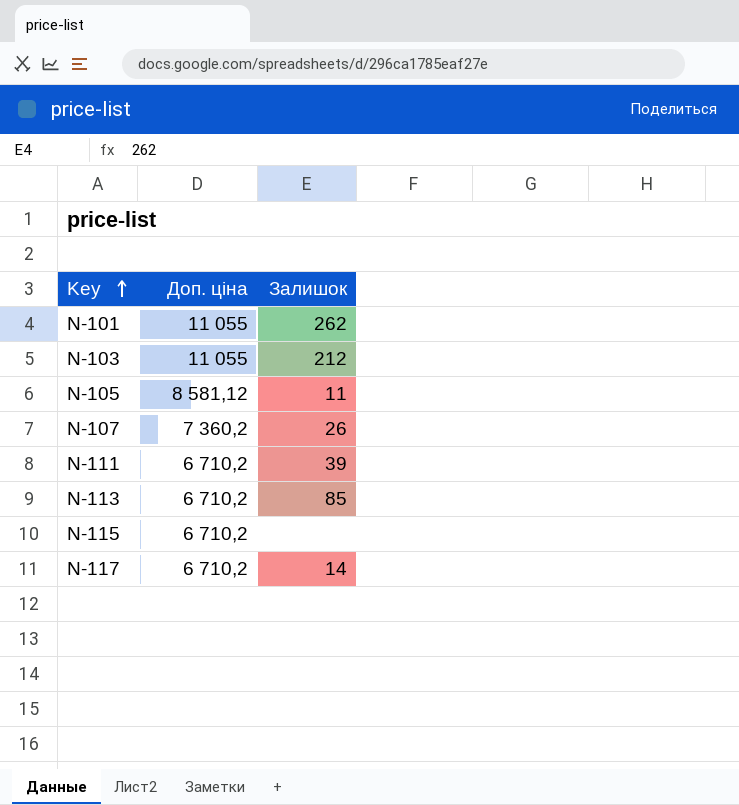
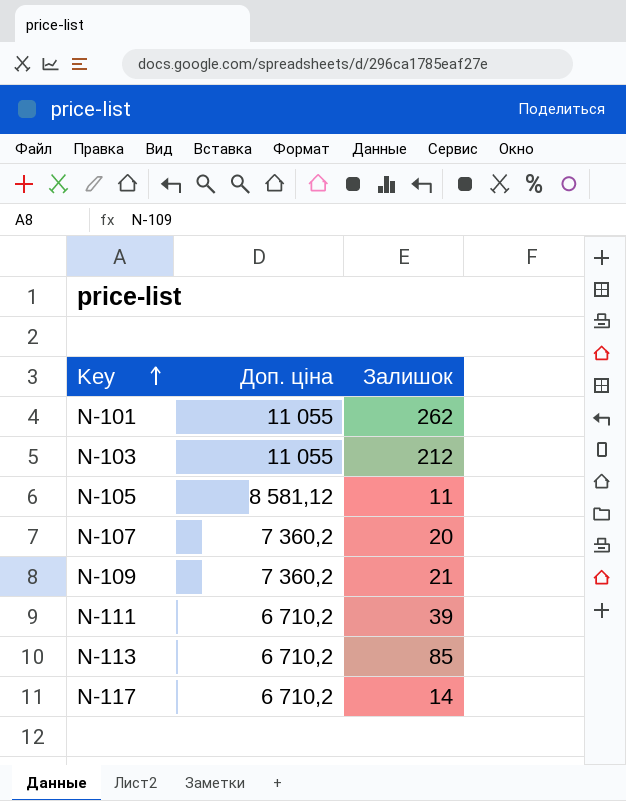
row N-115: 6 710,2 | none -> none
N-107 | Залишок: 26 -> 20
row N-109: none -> 7 360,2 | 21

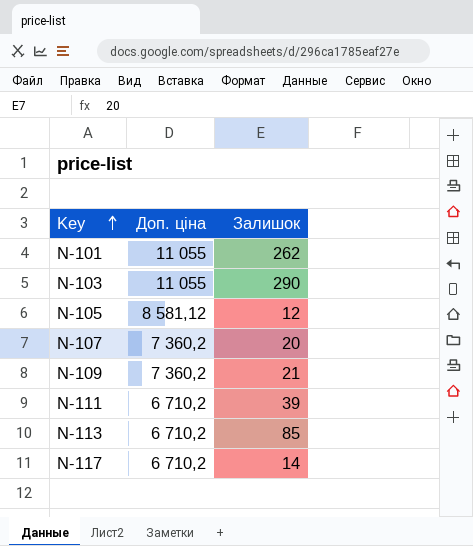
N-103 | Залишок: 212 -> 290
N-105 | Залишок: 11 -> 12

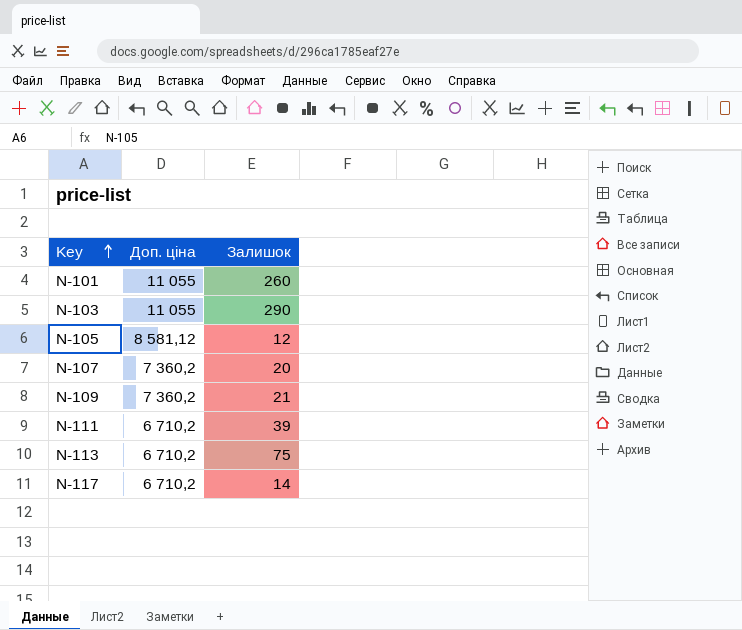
N-101 | Залишок: 262 -> 260
N-113 | Залишок: 85 -> 75

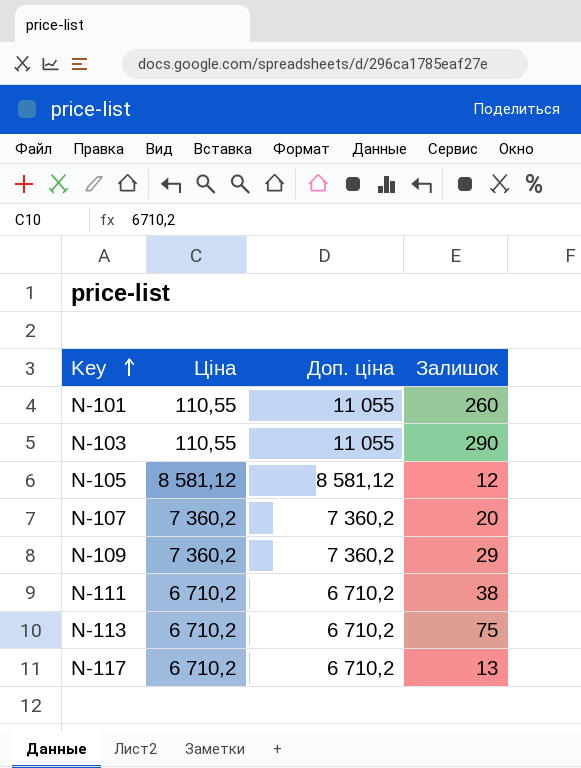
column Ціна | position: none -> 2
N-109 | Залишок: 21 -> 29
N-111 | Залишок: 39 -> 38
N-117 | Залишок: 14 -> 13

